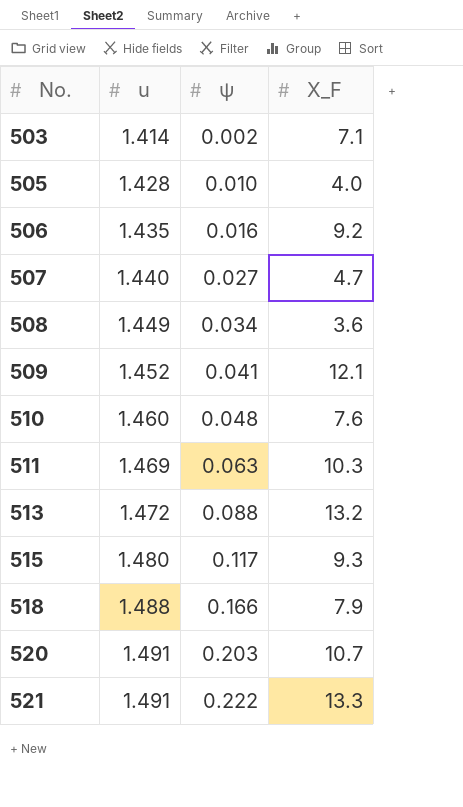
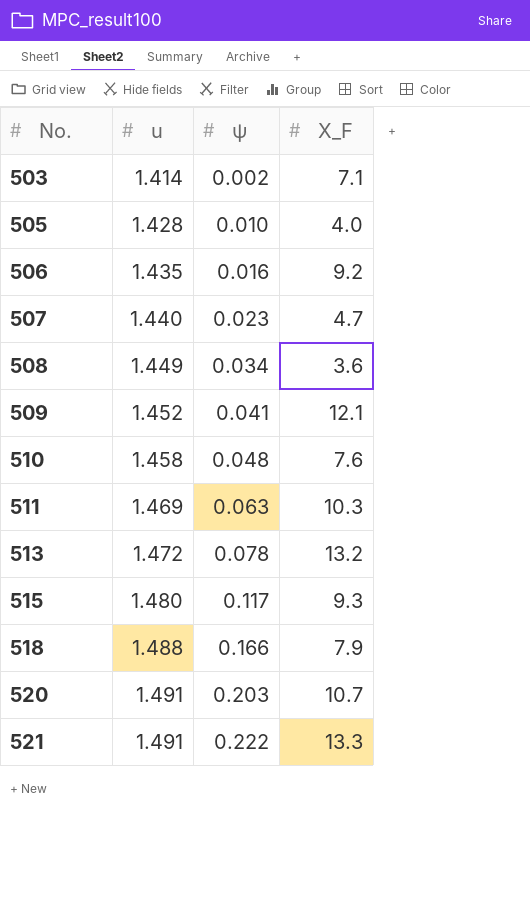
507 | ψ: 0.027 -> 0.023
510 | u: 1.460 -> 1.458
513 | ψ: 0.088 -> 0.078

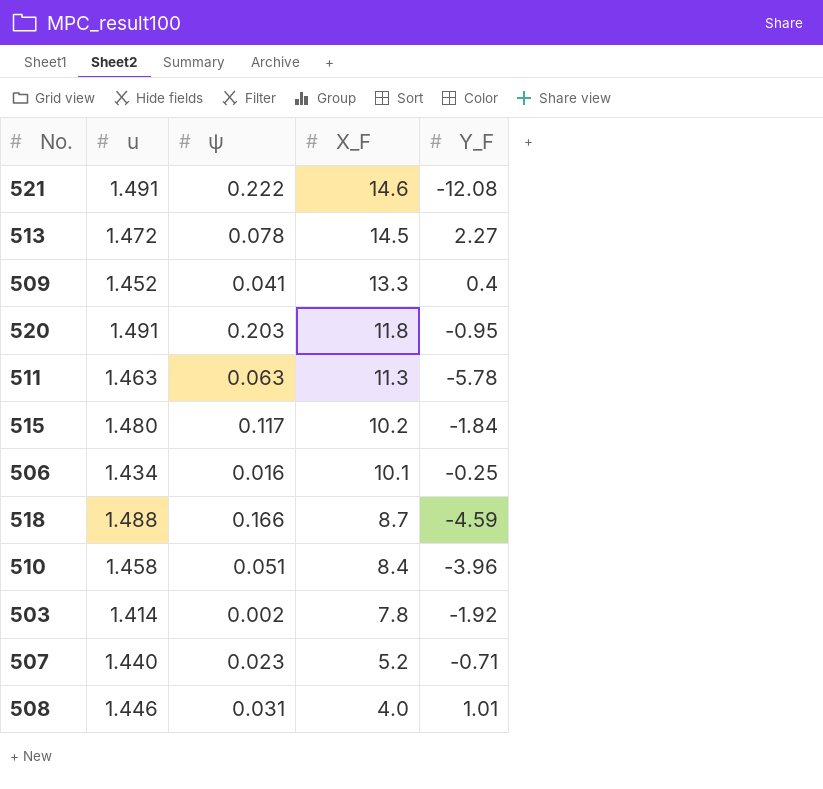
row order: No. ascending -> X_F descending
column Y_F | position: none -> 5
row 505: 1.428 | 0.010 | 4.0 -> none
521 | X_F: 13.3 -> 14.6
513 | X_F: 13.2 -> 14.5
509 | X_F: 12.1 -> 13.3
520 | X_F: 10.7 -> 11.8
511 | u: 1.469 -> 1.463
511 | X_F: 10.3 -> 11.3
515 | X_F: 9.3 -> 10.2
506 | u: 1.435 -> 1.434
506 | X_F: 9.2 -> 10.1
518 | X_F: 7.9 -> 8.7
510 | ψ: 0.048 -> 0.051
510 | X_F: 7.6 -> 8.4
503 | X_F: 7.1 -> 7.8
507 | X_F: 4.7 -> 5.2
508 | u: 1.449 -> 1.446
508 | ψ: 0.034 -> 0.031
508 | X_F: 3.6 -> 4.0

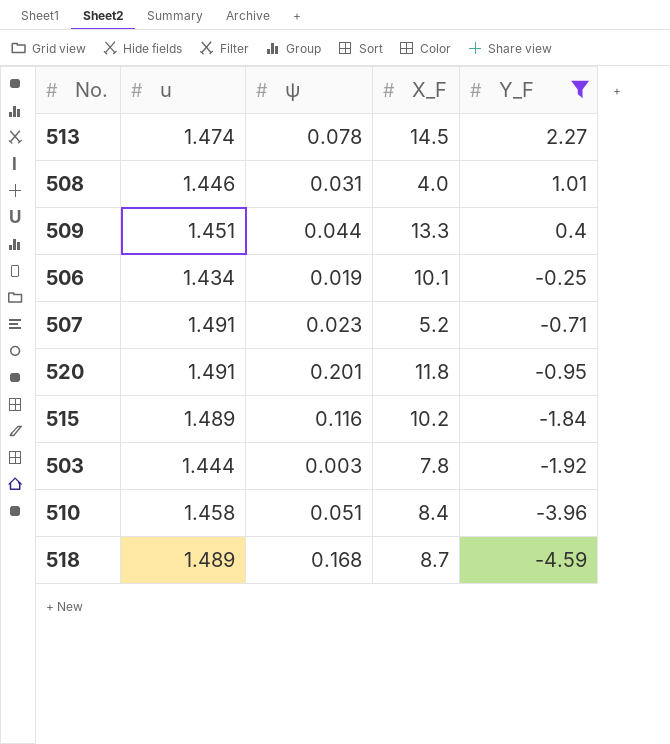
filter: none -> Y_F >= -4.59
row order: X_F descending -> Y_F descending
513 | u: 1.472 -> 1.474
509 | u: 1.452 -> 1.451
509 | ψ: 0.041 -> 0.044
506 | ψ: 0.016 -> 0.019
507 | u: 1.440 -> 1.491
520 | ψ: 0.203 -> 0.201
515 | u: 1.480 -> 1.489
515 | ψ: 0.117 -> 0.116
503 | u: 1.414 -> 1.444
503 | ψ: 0.002 -> 0.003
518 | u: 1.488 -> 1.489
518 | ψ: 0.166 -> 0.168

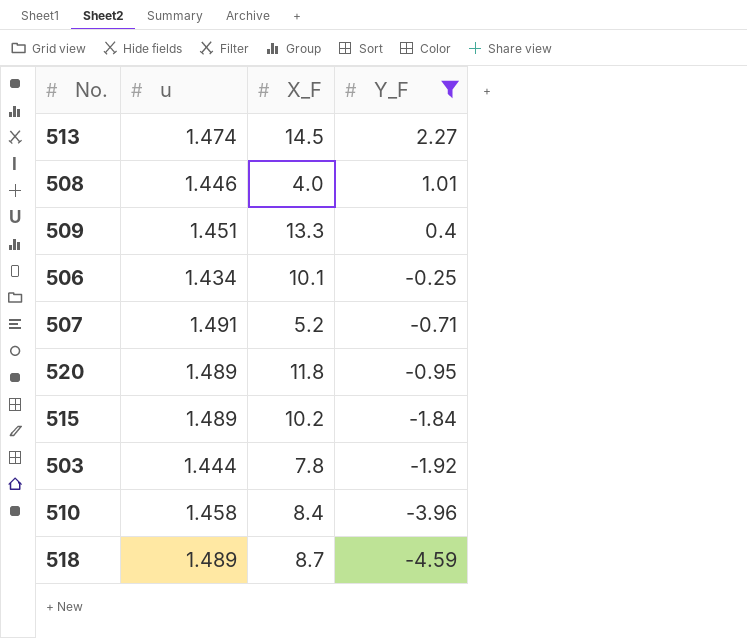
column ψ | position: 3 -> none
520 | u: 1.491 -> 1.489

